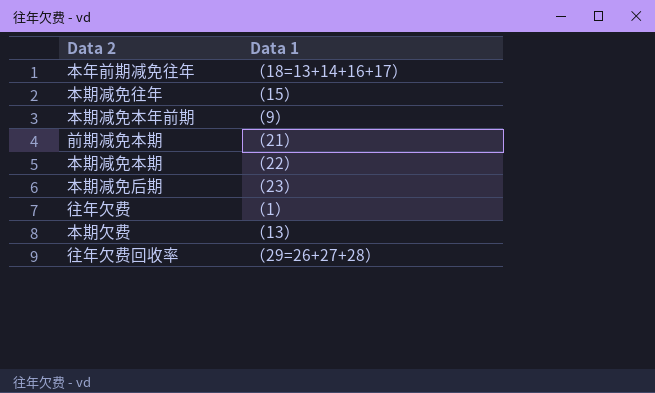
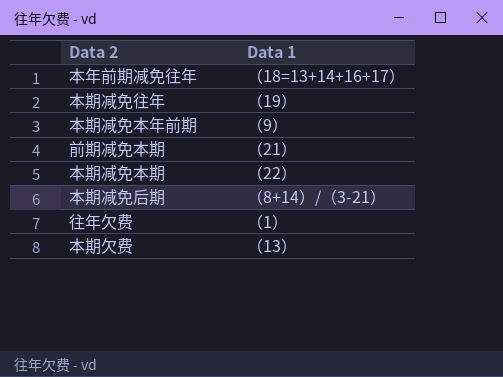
row 往年欠费回收率: （29=26+27+28） -> none
本期减免往年 | Data 1: （15） -> （19）
本期减免后期 | Data 1: （23） -> （8+14）/（3-21）

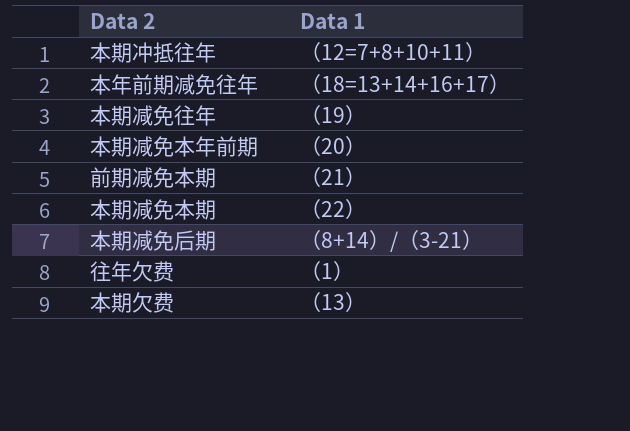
row 本期冲抵往年: none -> （12=7+8+10+11）
本期减免本年前期 | Data 1: （9） -> （20）

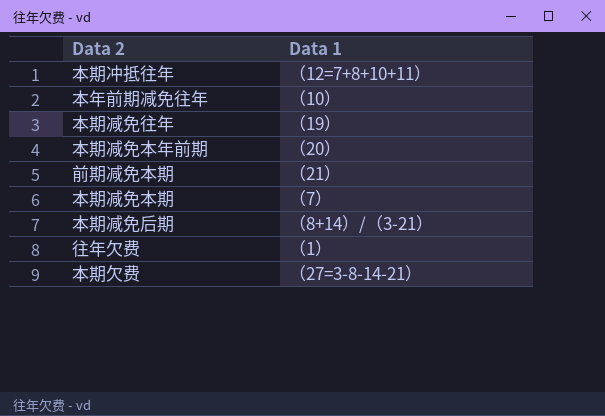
本年前期减免往年 | Data 1: （18=13+14+16+17） -> （10）
本期减免本期 | Data 1: （22） -> （7）
本期欠费 | Data 1: （13） -> （27=3-8-14-21）

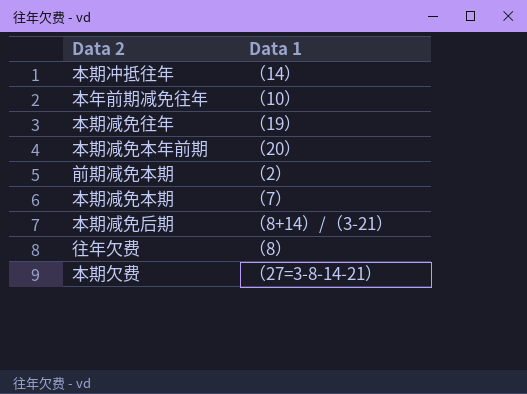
本期冲抵往年 | Data 1: （12=7+8+10+11） -> （14）
前期减免本期 | Data 1: （21） -> （2）
往年欠费 | Data 1: （1） -> （8）

